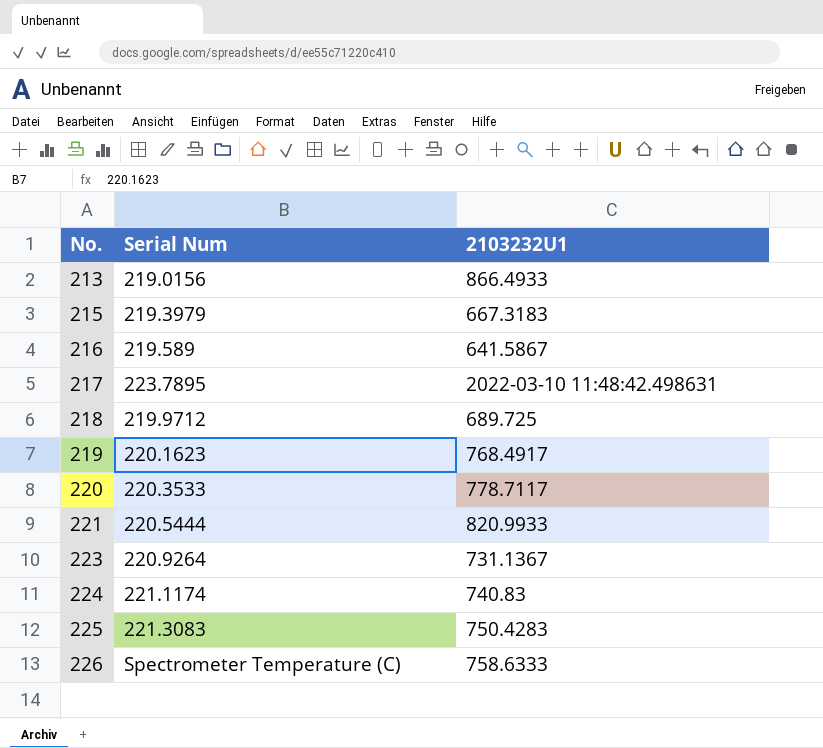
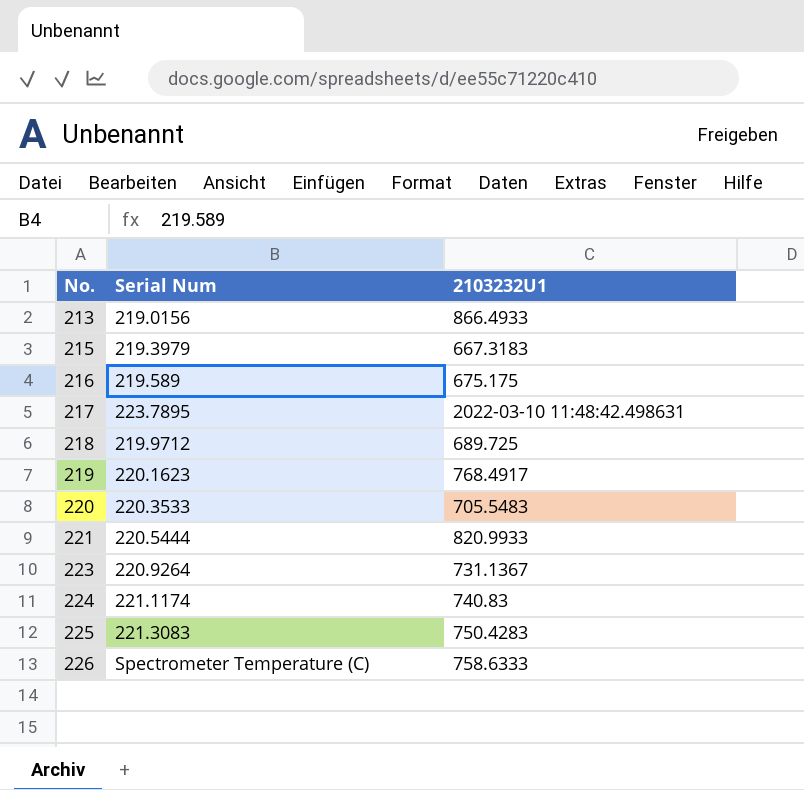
216 | 2103232U1: 641.5867 -> 675.175
220 | 2103232U1: 778.7117 -> 705.5483

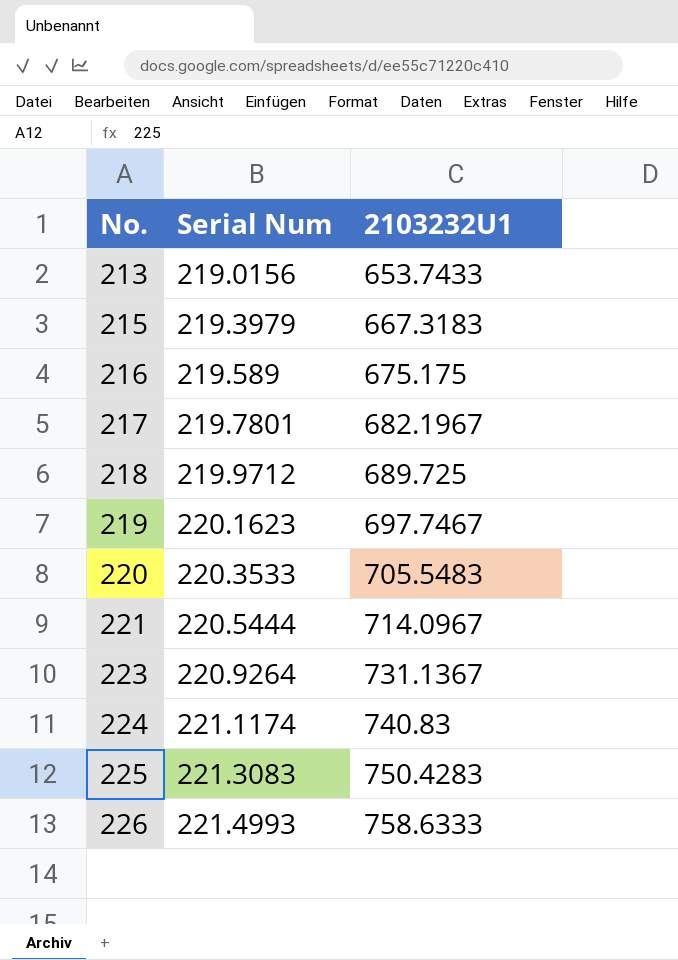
213 | 2103232U1: 866.4933 -> 653.7433
217 | Serial Num: 223.7895 -> 219.7801
217 | 2103232U1: 2022-03-10 11:48:42.498631 -> 682.1967
219 | 2103232U1: 768.4917 -> 697.7467
221 | 2103232U1: 820.9933 -> 714.0967
226 | Serial Num: Spectrometer Temperature (C) -> 221.4993

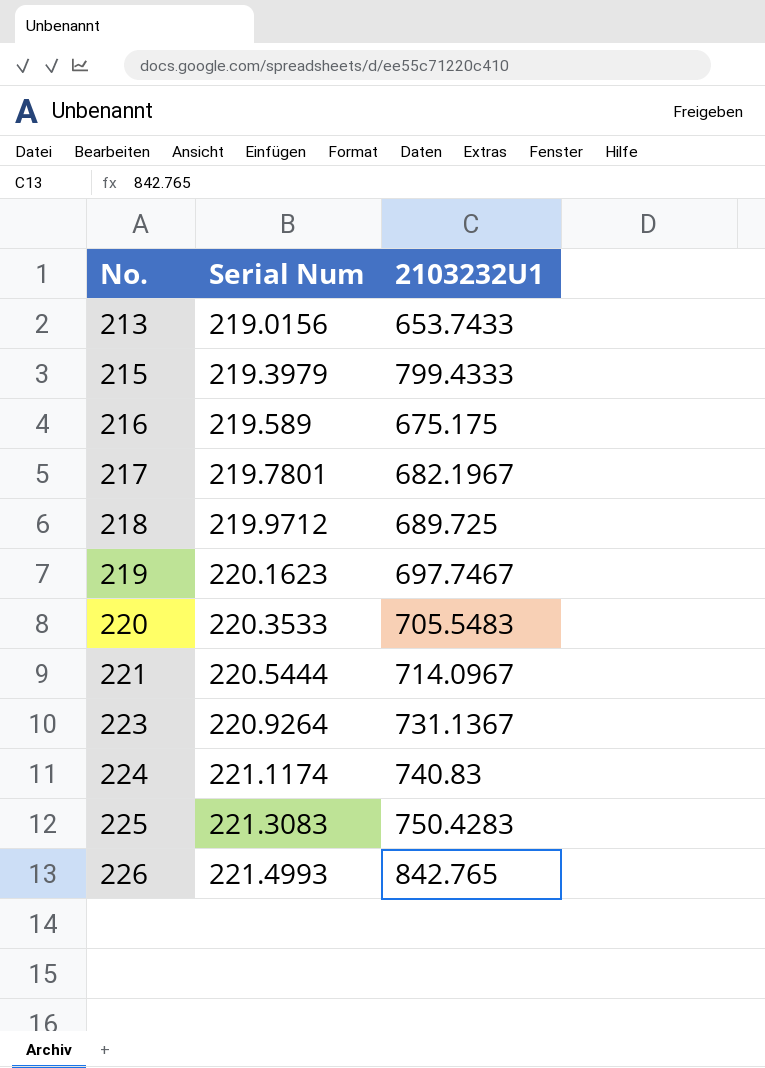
215 | 2103232U1: 667.3183 -> 799.4333
226 | 2103232U1: 758.6333 -> 842.765

